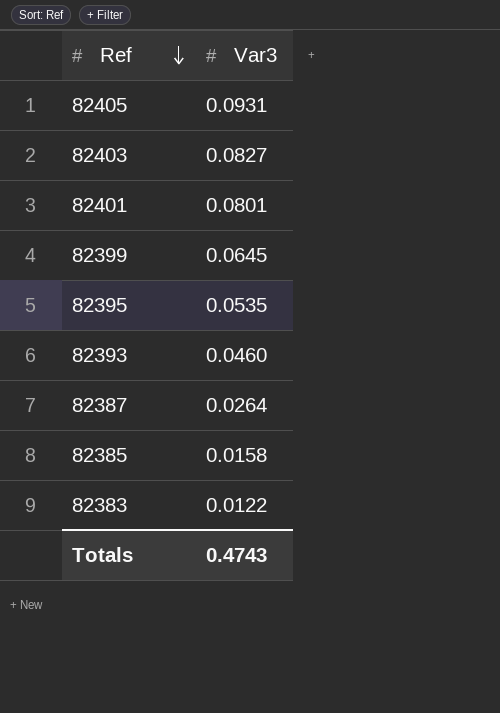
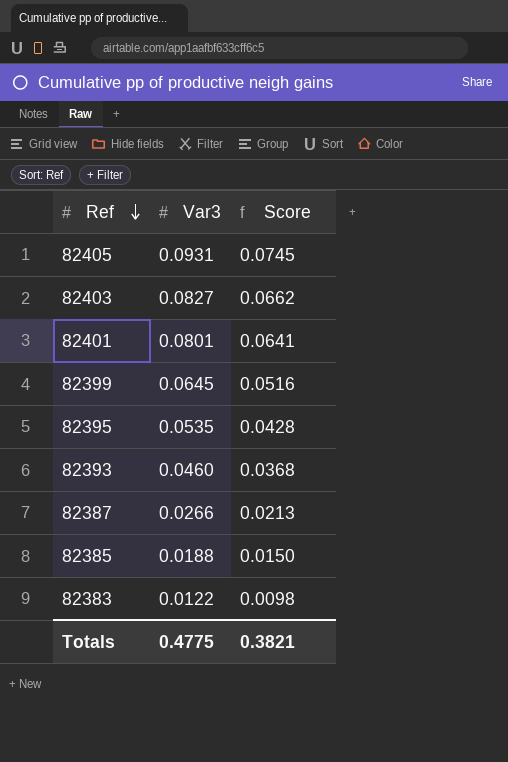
column Score | formula: none -> [Var3] * 0.8
82387 | Var3: 0.0264 -> 0.0266
82385 | Var3: 0.0158 -> 0.0188
Totals | Var3: 0.4743 -> 0.4775

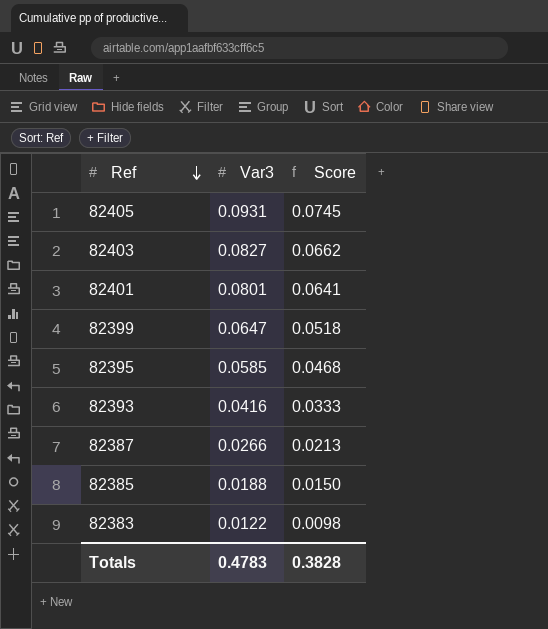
82399 | Var3: 0.0645 -> 0.0647
82399 | Score: 0.0516 -> 0.0518
82395 | Var3: 0.0535 -> 0.0585
82395 | Score: 0.0428 -> 0.0468
82393 | Var3: 0.0460 -> 0.0416
82393 | Score: 0.0368 -> 0.0333
Totals | Var3: 0.4775 -> 0.4783
Totals | Score: 0.3821 -> 0.3828

